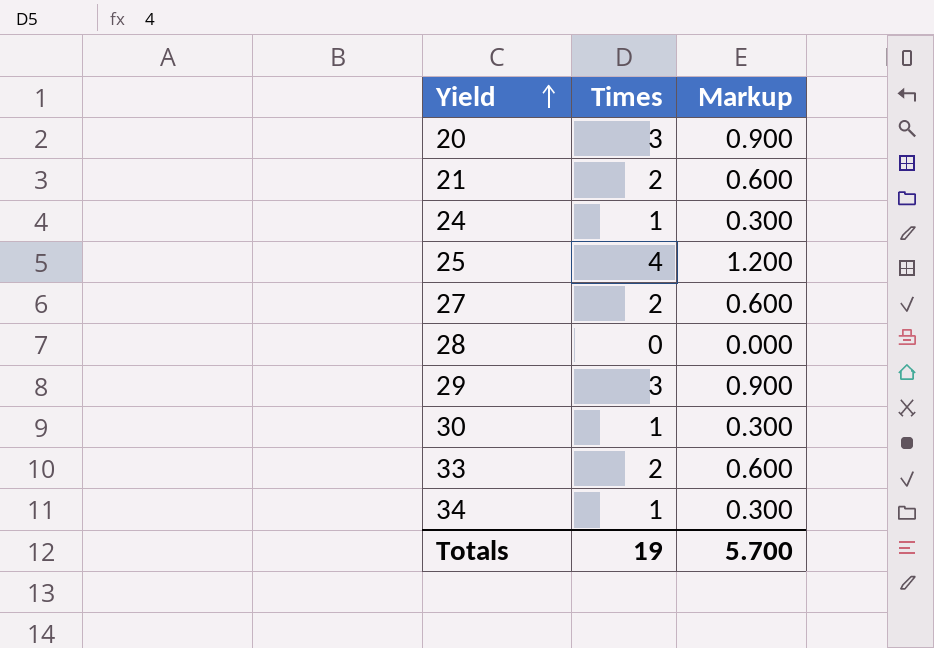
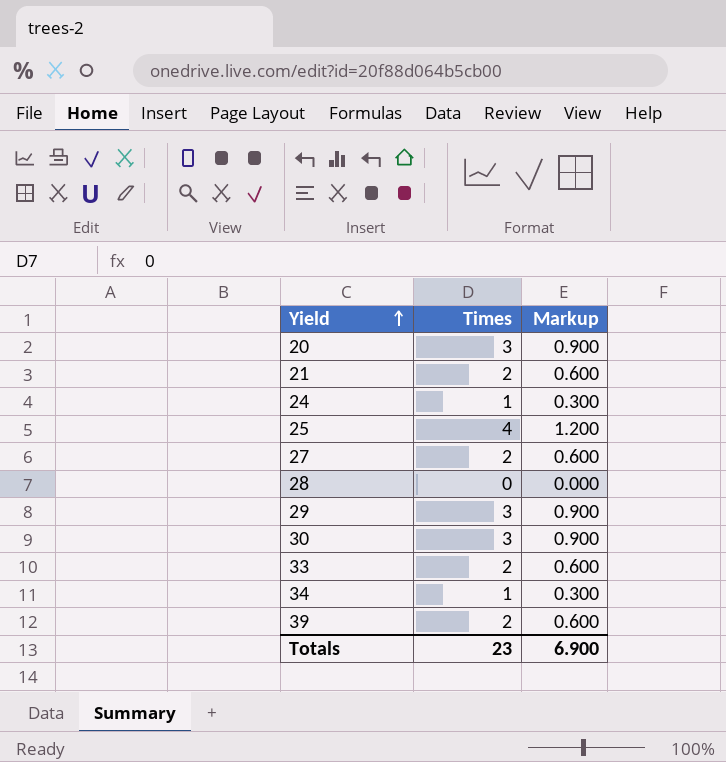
30 | Times: 1 -> 3
30 | Markup: 0.300 -> 0.900
row 39: none -> 2 | 0.600
Totals | Times: 19 -> 23
Totals | Markup: 5.700 -> 6.900

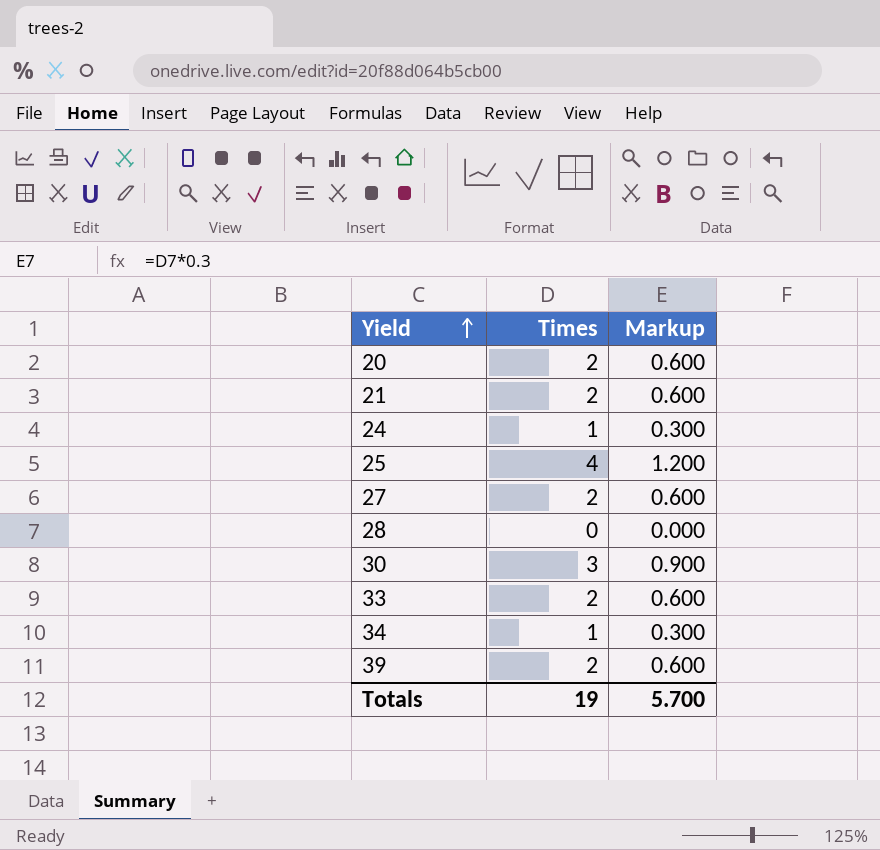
row 29: 3 | 0.900 -> none
20 | Times: 3 -> 2
20 | Markup: 0.900 -> 0.600
Totals | Times: 23 -> 19
Totals | Markup: 6.900 -> 5.700

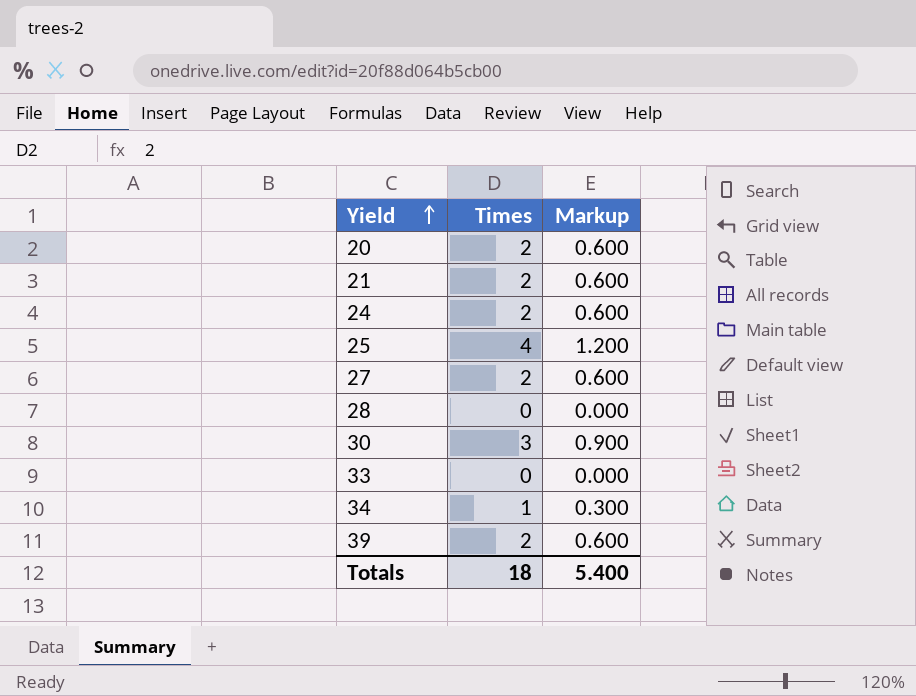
24 | Times: 1 -> 2
24 | Markup: 0.300 -> 0.600
33 | Times: 2 -> 0
33 | Markup: 0.600 -> 0.000
Totals | Times: 19 -> 18
Totals | Markup: 5.700 -> 5.400

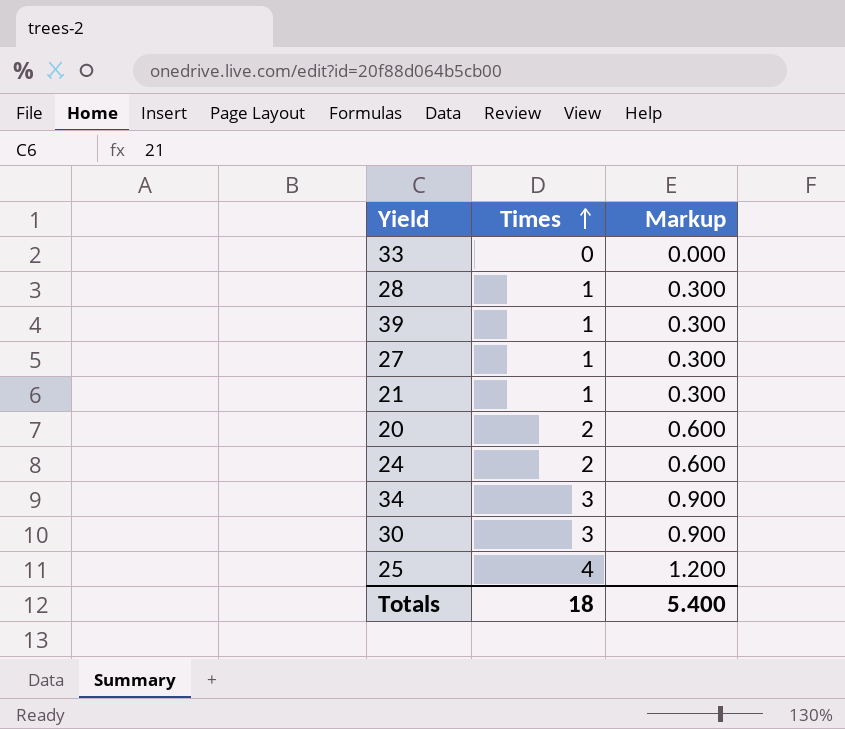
row order: Yield ascending -> Times ascending
28 | Times: 0 -> 1
28 | Markup: 0.000 -> 0.300
39 | Times: 2 -> 1
39 | Markup: 0.600 -> 0.300
27 | Times: 2 -> 1
27 | Markup: 0.600 -> 0.300
21 | Times: 2 -> 1
21 | Markup: 0.600 -> 0.300
34 | Times: 1 -> 3
34 | Markup: 0.300 -> 0.900

